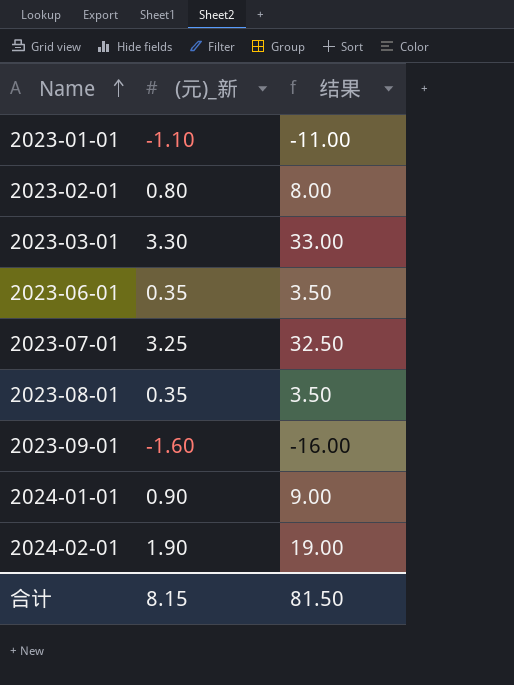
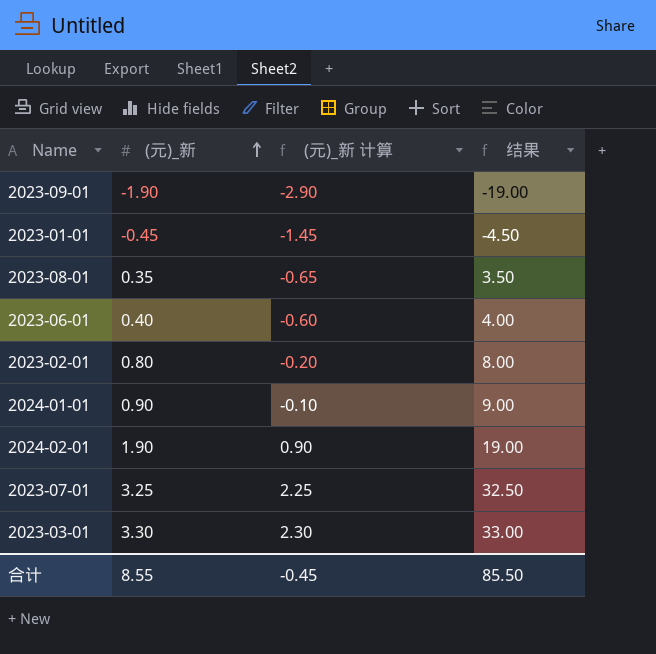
row order: Name ascending -> (元)_新 ascending
column (元)_新 计算 | formula: none -> [(元)_新] - 1
2023-09-01 | (元)_新: -1.60 -> -1.90
2023-09-01 | 结果: -16.00 -> -19.00
2023-01-01 | (元)_新: -1.10 -> -0.45
2023-01-01 | 结果: -11.00 -> -4.50
2023-06-01 | (元)_新: 0.35 -> 0.40
2023-06-01 | 结果: 3.50 -> 4.00
合计 | (元)_新: 8.15 -> 8.55
合计 | 结果: 81.50 -> 85.50

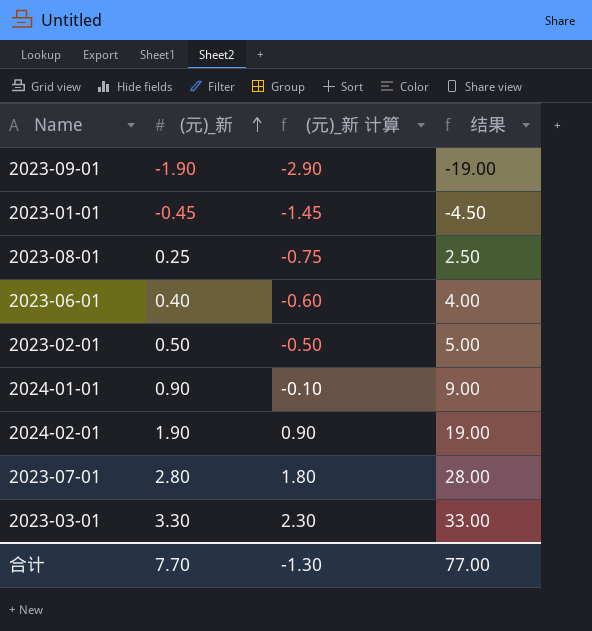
2023-08-01 | (元)_新: 0.35 -> 0.25
2023-08-01 | (元)_新 计算: -0.65 -> -0.75
2023-08-01 | 结果: 3.50 -> 2.50
2023-02-01 | (元)_新: 0.80 -> 0.50
2023-02-01 | (元)_新 计算: -0.20 -> -0.50
2023-02-01 | 结果: 8.00 -> 5.00
2023-07-01 | (元)_新: 3.25 -> 2.80
2023-07-01 | (元)_新 计算: 2.25 -> 1.80
2023-07-01 | 结果: 32.50 -> 28.00
合计 | (元)_新: 8.55 -> 7.70
合计 | (元)_新 计算: -0.45 -> -1.30
合计 | 结果: 85.50 -> 77.00

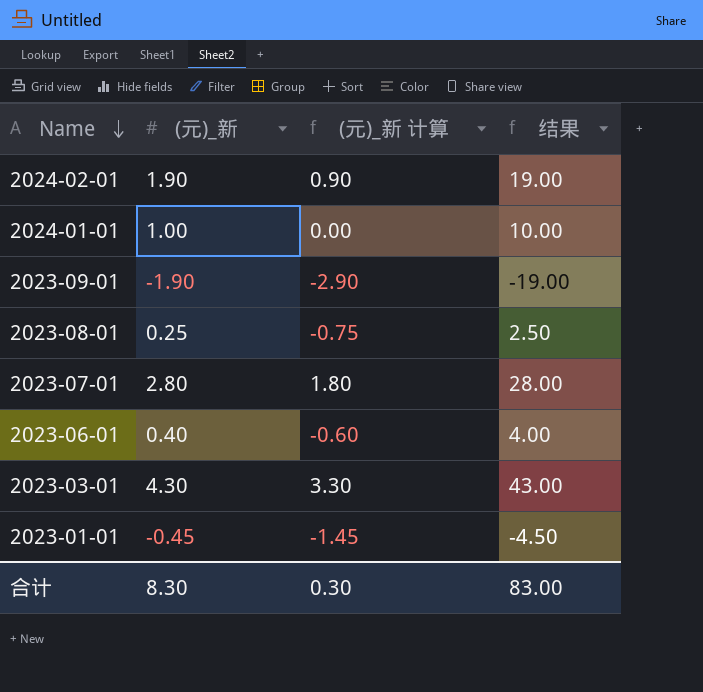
row order: (元)_新 ascending -> Name descending
row 2023-02-01: 0.50 | -0.50 | 5.00 -> none
2024-01-01 | (元)_新: 0.90 -> 1.00
2024-01-01 | (元)_新 计算: -0.10 -> 0.00
2024-01-01 | 结果: 9.00 -> 10.00
2023-03-01 | (元)_新: 3.30 -> 4.30
2023-03-01 | (元)_新 计算: 2.30 -> 3.30
2023-03-01 | 结果: 33.00 -> 43.00
合计 | (元)_新: 7.70 -> 8.30
合计 | (元)_新 计算: -1.30 -> 0.30
合计 | 结果: 77.00 -> 83.00

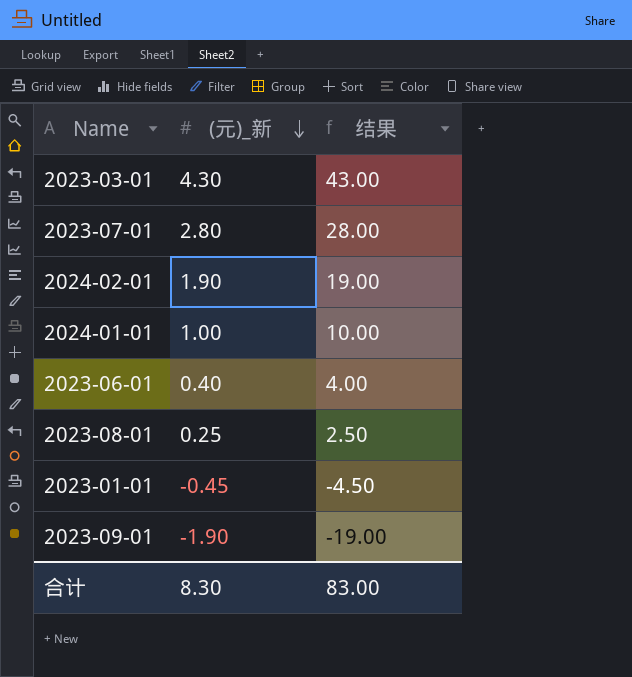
row order: Name descending -> (元)_新 descending
column (元)_新 计算 | formula: [(元)_新] - 1 -> none

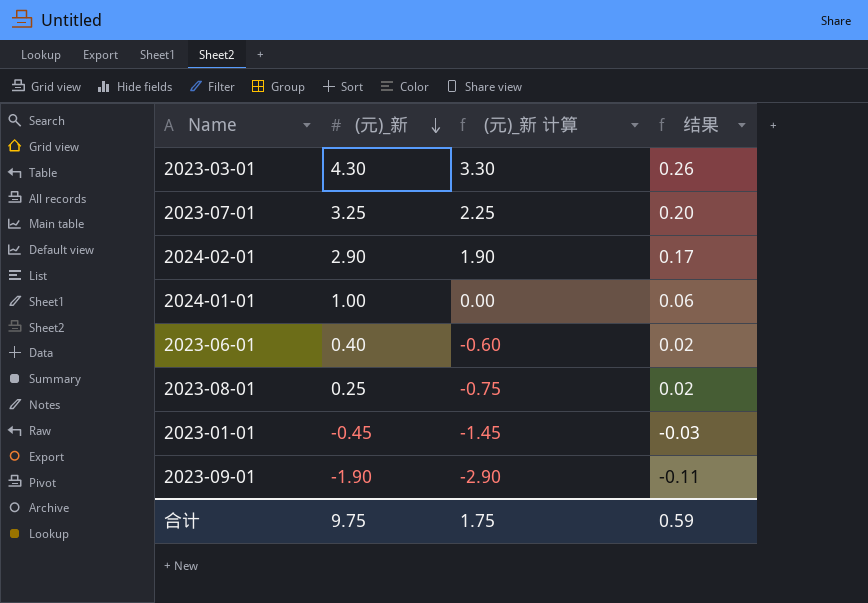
column (元)_新 计算 | formula: none -> [(元)_新] - 1
column 结果 | formula: [(元)_新] * 10 -> [(元)_新] * 0.06
2023-07-01 | (元)_新: 2.80 -> 3.25
2024-02-01 | (元)_新: 1.90 -> 2.90
合计 | (元)_新: 8.30 -> 9.75
合计 | 结果: 83.00 -> 0.59

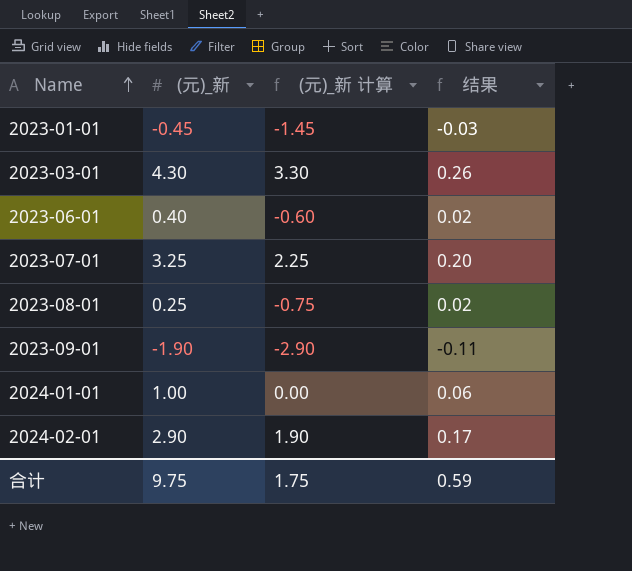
row order: (元)_新 descending -> Name ascending

